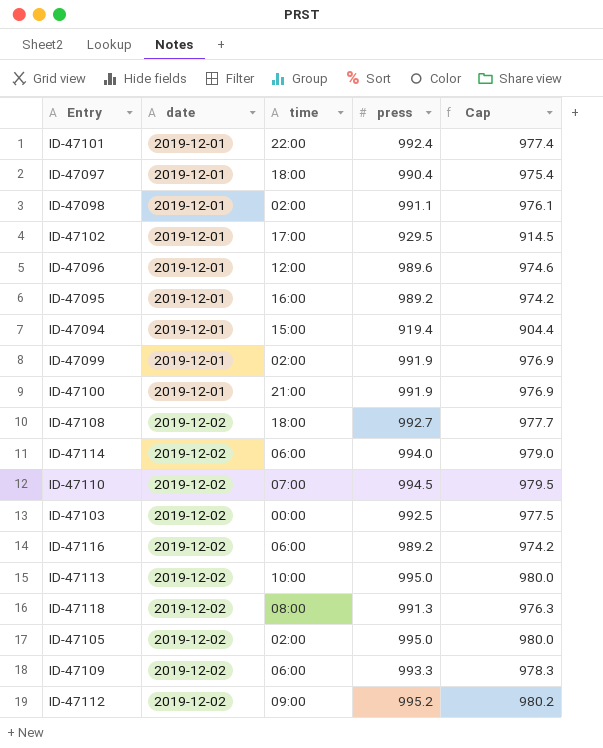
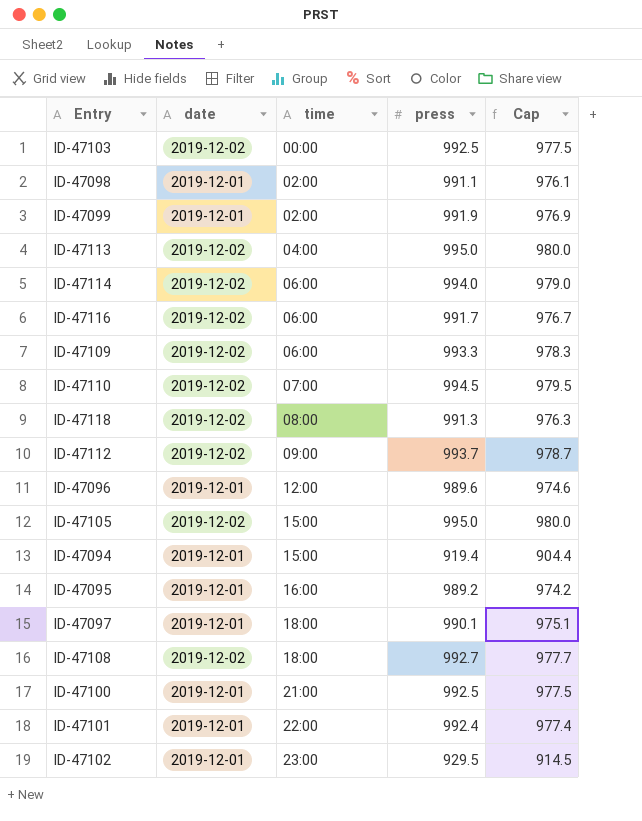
row order: date ascending -> time ascending
ID-47113 | time: 10:00 -> 04:00
ID-47116 | press: 989.2 -> 991.7
ID-47116 | Cap: 974.2 -> 976.7
ID-47112 | press: 995.2 -> 993.7
ID-47112 | Cap: 980.2 -> 978.7
ID-47105 | time: 02:00 -> 15:00
ID-47097 | press: 990.4 -> 990.1
ID-47097 | Cap: 975.4 -> 975.1
ID-47100 | press: 991.9 -> 992.5
ID-47100 | Cap: 976.9 -> 977.5
ID-47102 | time: 17:00 -> 23:00

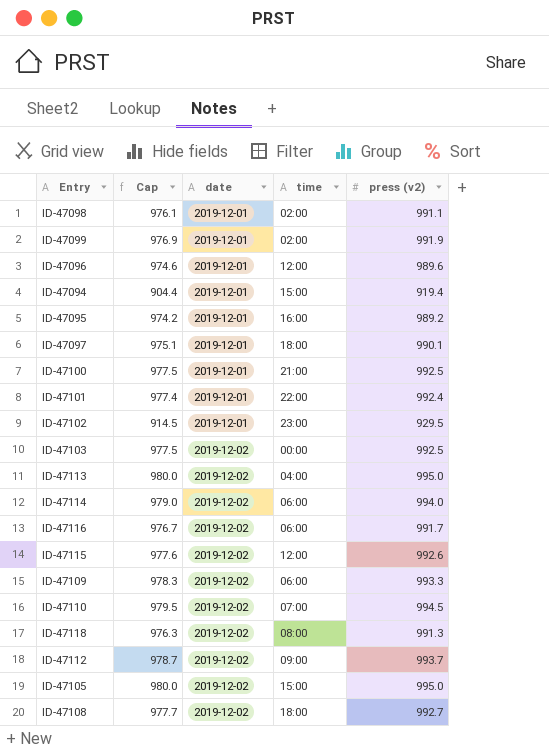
row order: time ascending -> date ascending
column Cap | position: 5 -> 2
column name: press -> press (v2)
row ID-47115: none -> 977.6 | 2019-12-02 | 12:00 | 992.6

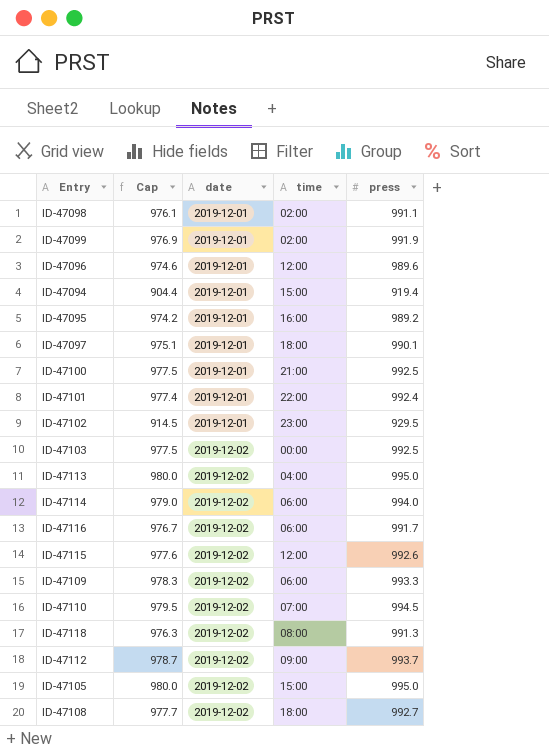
column name: press (v2) -> press

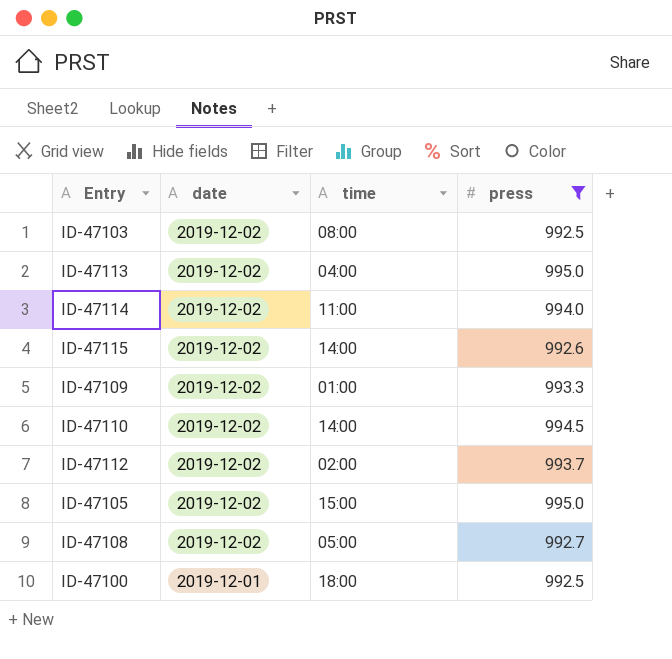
filter: none -> press >= 992.5
row order: date ascending -> date descending
column Cap | formula: [press] - 15 -> none
ID-47103 | time: 00:00 -> 08:00
ID-47114 | time: 06:00 -> 11:00
ID-47115 | time: 12:00 -> 14:00
ID-47109 | time: 06:00 -> 01:00
ID-47110 | time: 07:00 -> 14:00
ID-47112 | time: 09:00 -> 02:00
ID-47108 | time: 18:00 -> 05:00
ID-47100 | time: 21:00 -> 18:00

